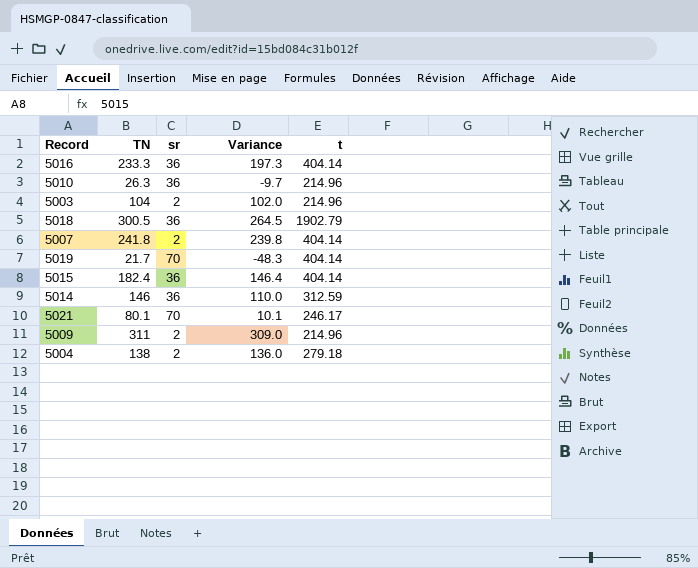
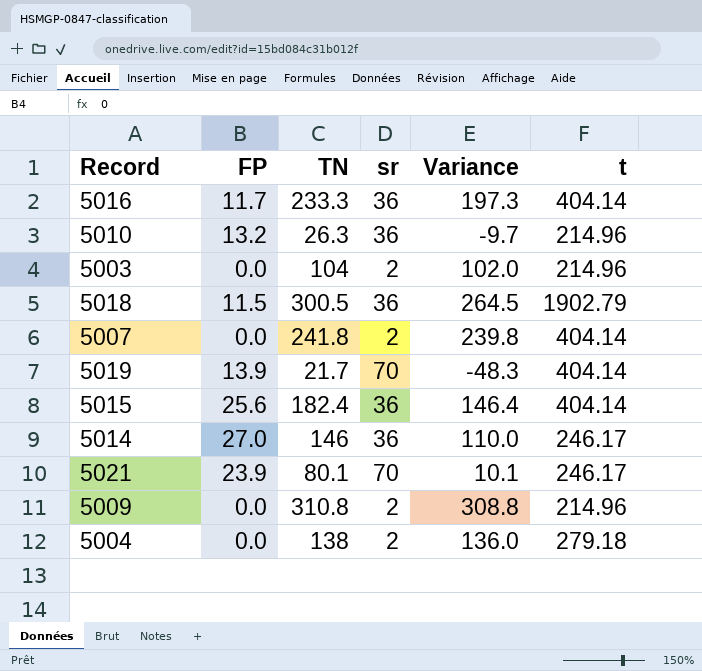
column FP | position: none -> 2
5014 | t: 312.59 -> 246.17
5009 | TN: 311 -> 310.8
5009 | Variance: 309.0 -> 308.8

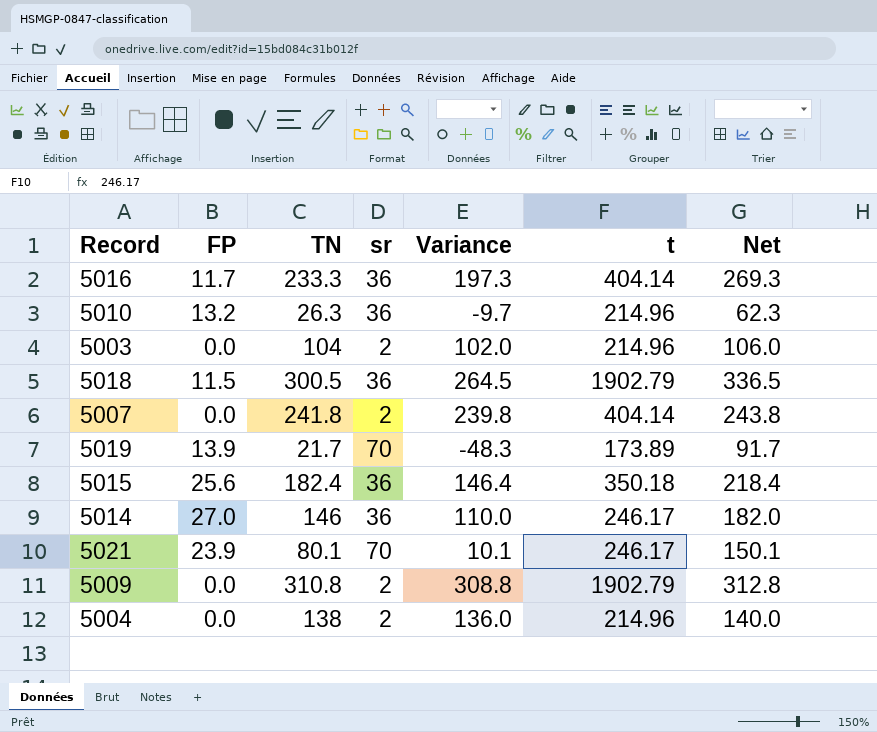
column Net | formula: none -> [TN] + [sr]
5019 | t: 404.14 -> 173.89
5015 | t: 404.14 -> 350.18
5009 | t: 214.96 -> 1902.79
5004 | t: 279.18 -> 214.96

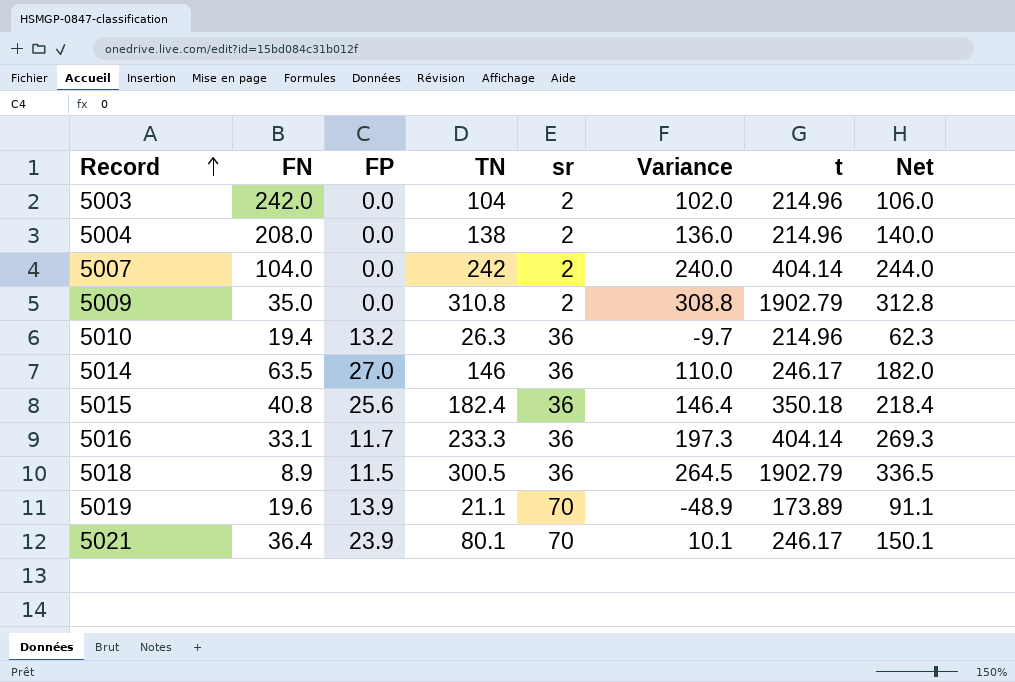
row order: none -> Record ascending
column FN | position: none -> 2
5007 | TN: 241.8 -> 242
5007 | Variance: 239.8 -> 240.0
5007 | Net: 243.8 -> 244.0
5019 | TN: 21.7 -> 21.1
5019 | Variance: -48.3 -> -48.9
5019 | Net: 91.7 -> 91.1

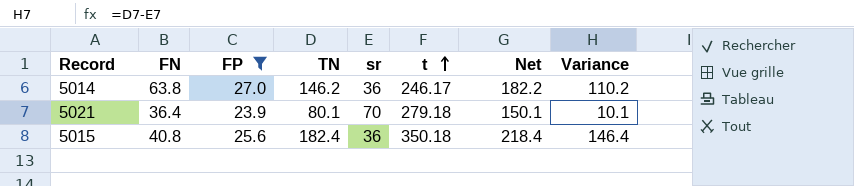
filter: none -> FP >= 23.9
row order: Record ascending -> t ascending
column Variance | position: 6 -> 8
5014 | FN: 63.5 -> 63.8
5014 | TN: 146 -> 146.2
5014 | Net: 182.0 -> 182.2
5014 | Variance: 110.0 -> 110.2
5021 | t: 246.17 -> 279.18

